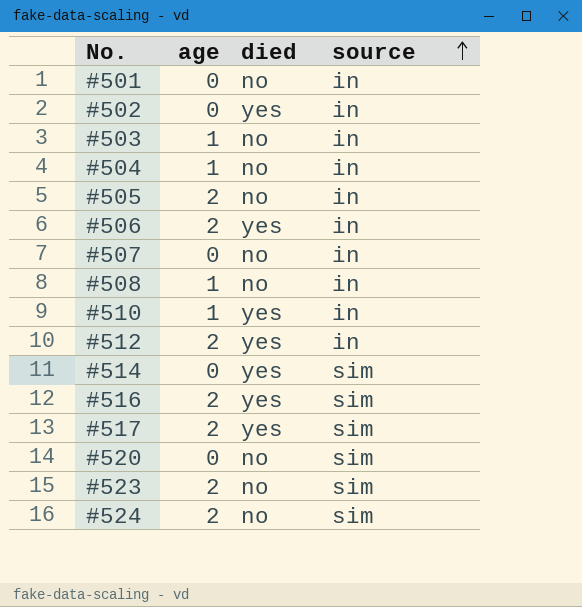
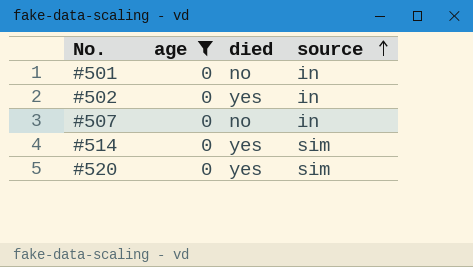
filter: none -> age = 0
#520 | died: no -> yes

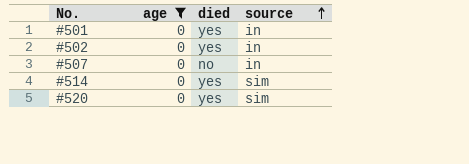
#501 | died: no -> yes

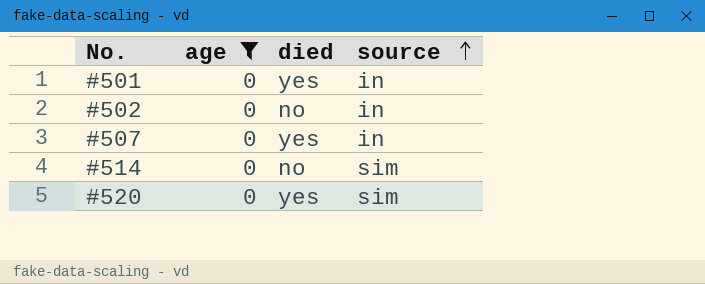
#502 | died: yes -> no
#507 | died: no -> yes
#514 | died: yes -> no

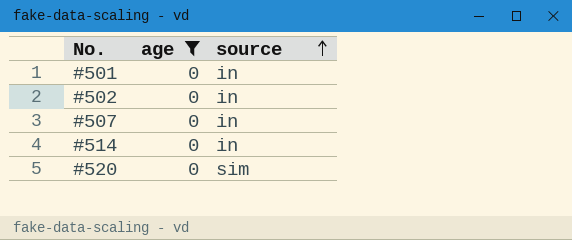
column died | position: 3 -> none
#514 | source: sim -> in

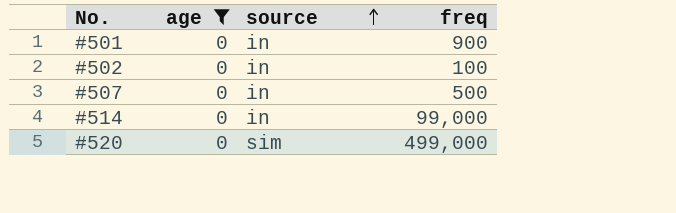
column freq | position: none -> 4

